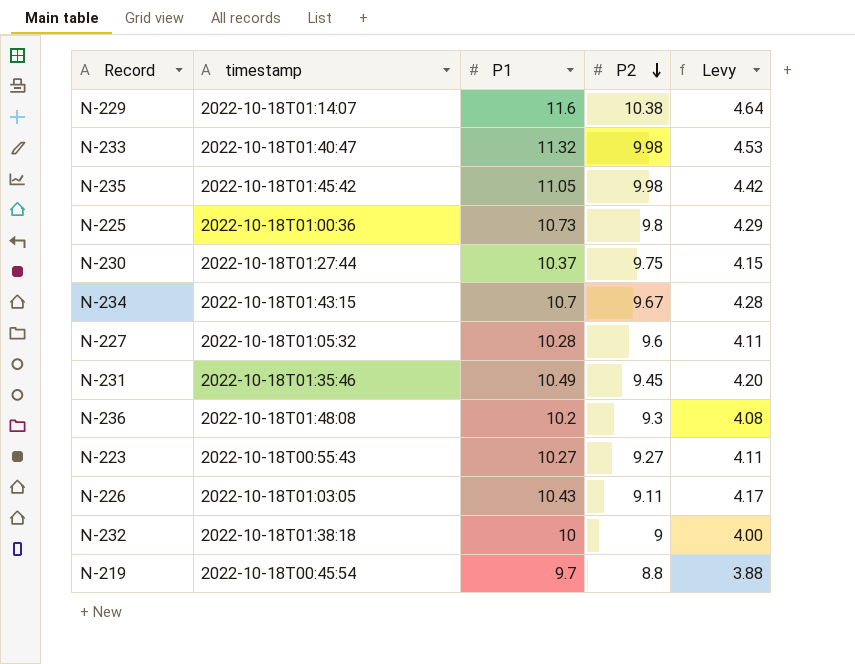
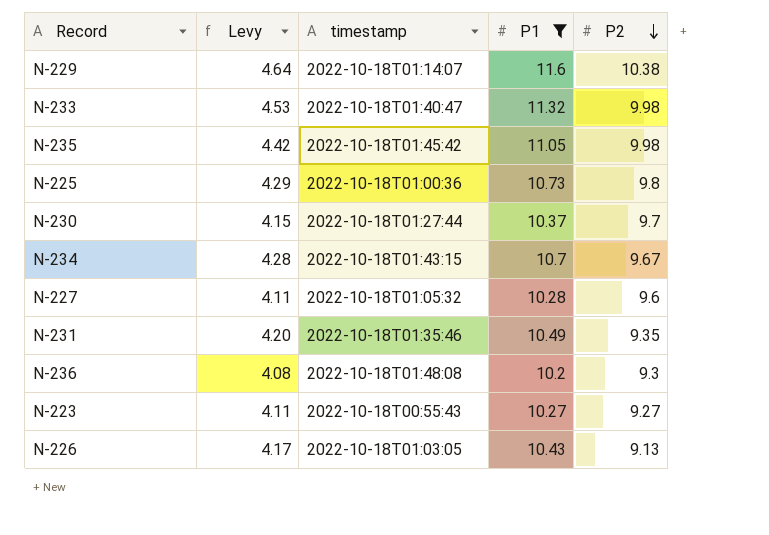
filter: none -> P1 >= 10.2
column Levy | position: 5 -> 2
N-230 | P2: 9.75 -> 9.7
N-231 | P2: 9.45 -> 9.35
N-226 | P2: 9.11 -> 9.13

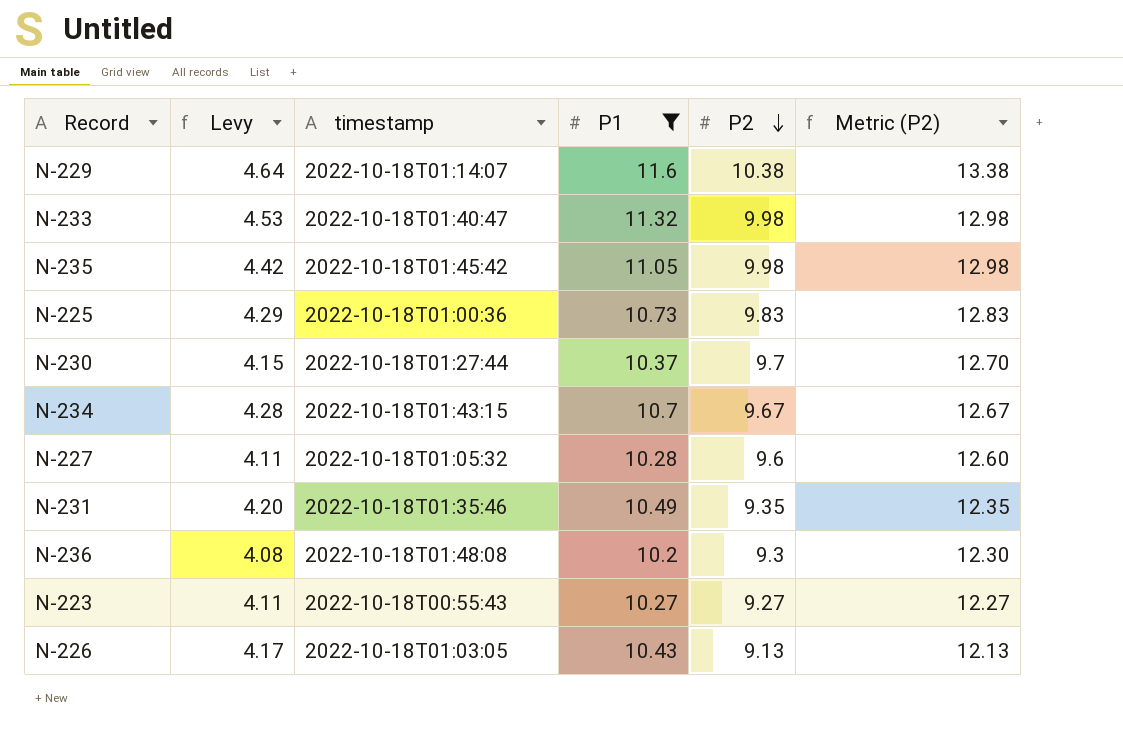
column Metric (P2) | formula: none -> [P2] + 3
N-225 | P2: 9.8 -> 9.83

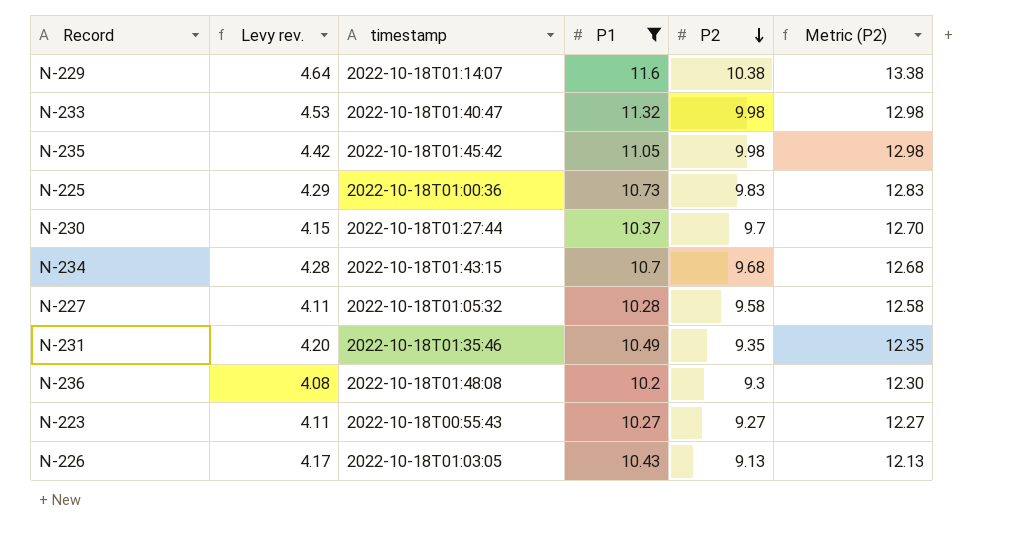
column name: Levy -> Levy rev.
N-234 | P2: 9.67 -> 9.68
N-234 | Metric (P2): 12.67 -> 12.68
N-227 | P2: 9.6 -> 9.58
N-227 | Metric (P2): 12.60 -> 12.58

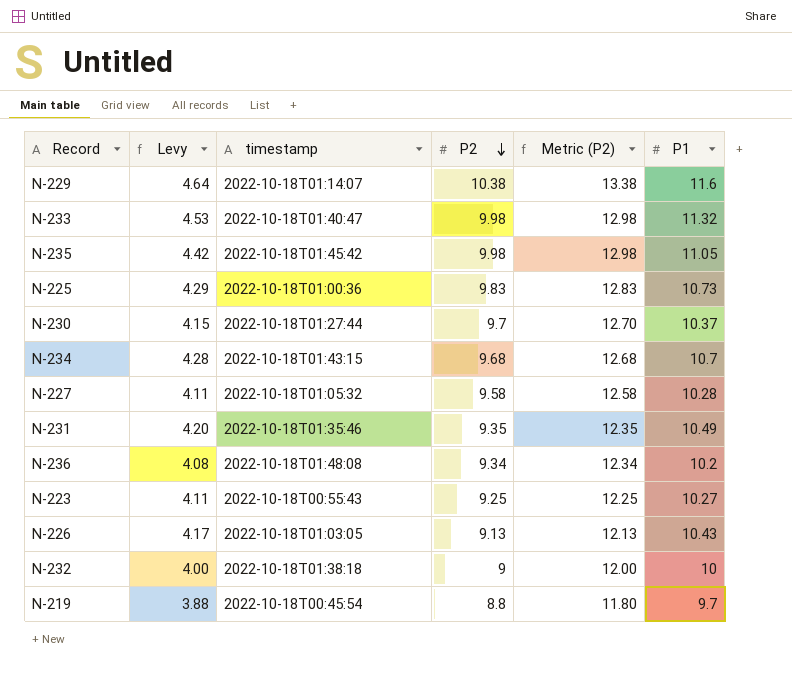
filter: P1 >= 10.2 -> none
column name: Levy rev. -> Levy
column P1 | position: 4 -> 6
N-236 | P2: 9.3 -> 9.34
N-236 | Metric (P2): 12.30 -> 12.34
N-223 | P2: 9.27 -> 9.25
N-223 | Metric (P2): 12.27 -> 12.25

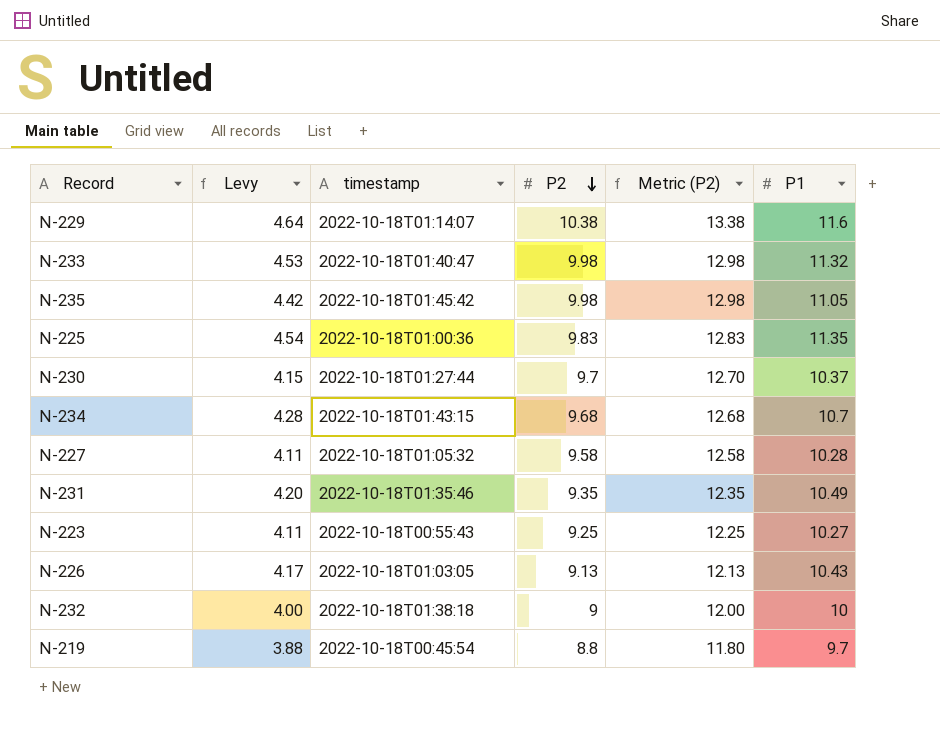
row N-236: 4.08 | 2022-10-18T01:48:08 | 9.34 | 12.34 | 10.2 -> none
N-225 | Levy: 4.29 -> 4.54
N-225 | P1: 10.73 -> 11.35

